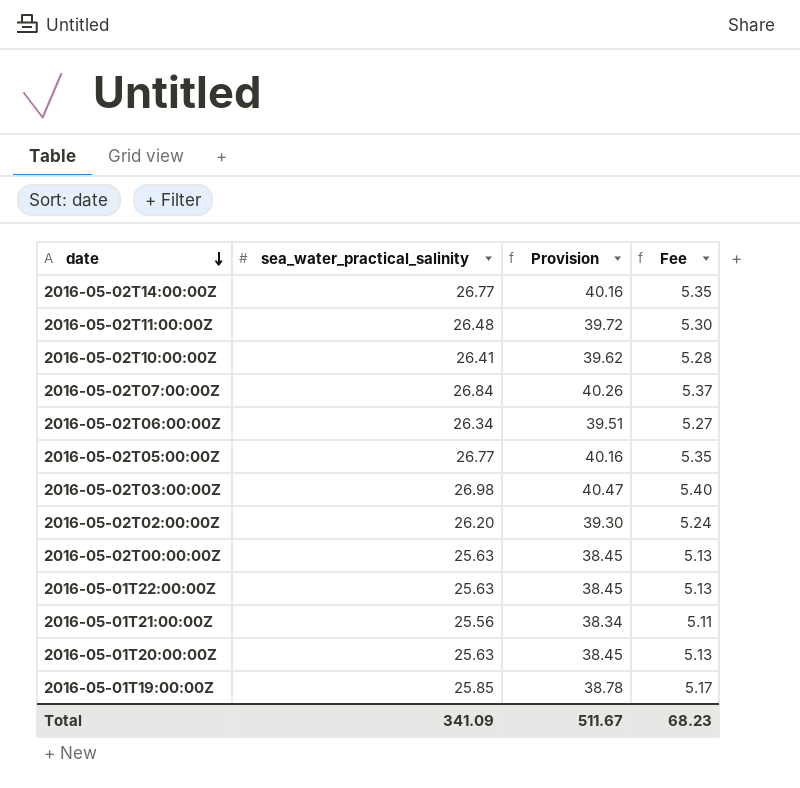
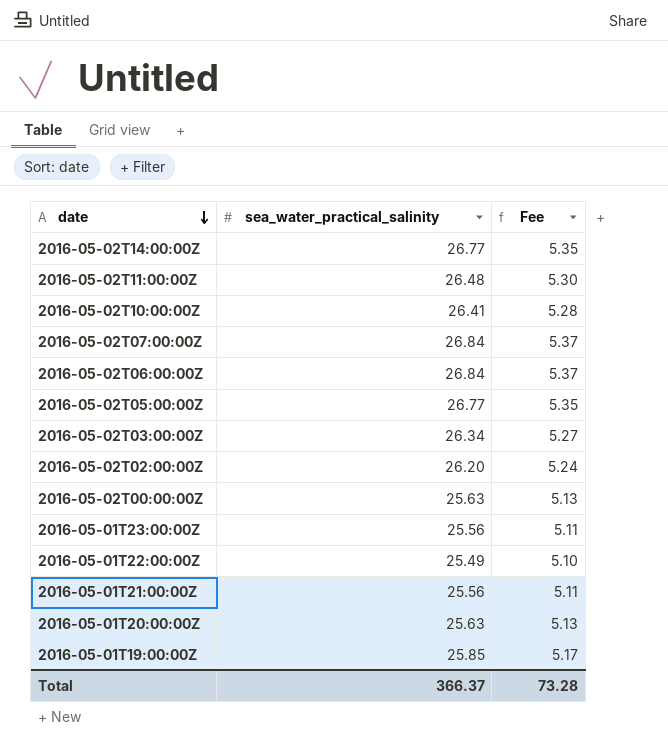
column Provision | formula: [sea_water_practical_salinity] * 1.5 -> none
2016-05-02T06:00:00Z | sea_water_practical_salinity: 26.34 -> 26.84
2016-05-02T06:00:00Z | Fee: 5.27 -> 5.37
2016-05-02T03:00:00Z | sea_water_practical_salinity: 26.98 -> 26.34
2016-05-02T03:00:00Z | Fee: 5.40 -> 5.27
row 2016-05-01T23:00:00Z: none -> 25.56 | 5.11
2016-05-01T22:00:00Z | sea_water_practical_salinity: 25.63 -> 25.49
2016-05-01T22:00:00Z | Fee: 5.13 -> 5.10
Total | sea_water_practical_salinity: 341.09 -> 366.37
Total | Fee: 68.23 -> 73.28

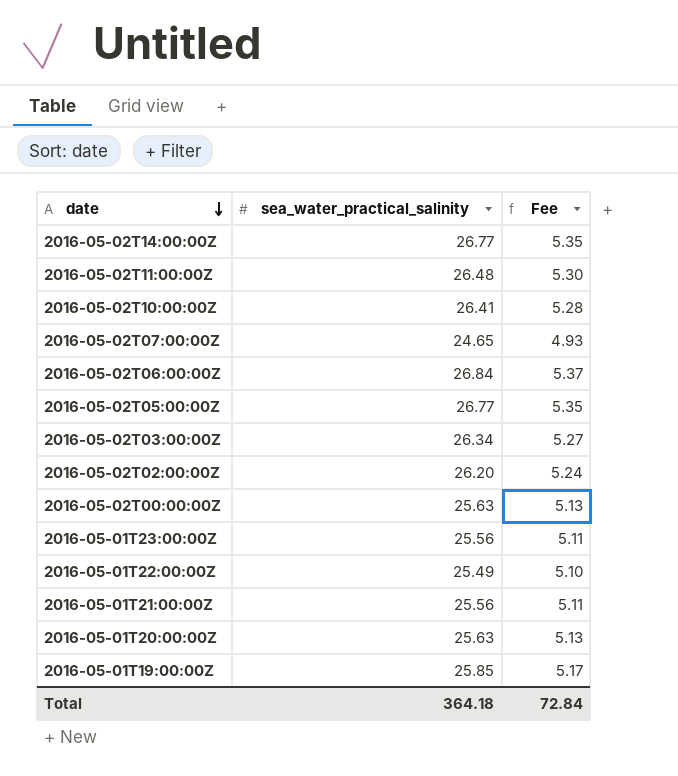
2016-05-02T07:00:00Z | sea_water_practical_salinity: 26.84 -> 24.65
2016-05-02T07:00:00Z | Fee: 5.37 -> 4.93
Total | sea_water_practical_salinity: 366.37 -> 364.18
Total | Fee: 73.28 -> 72.84

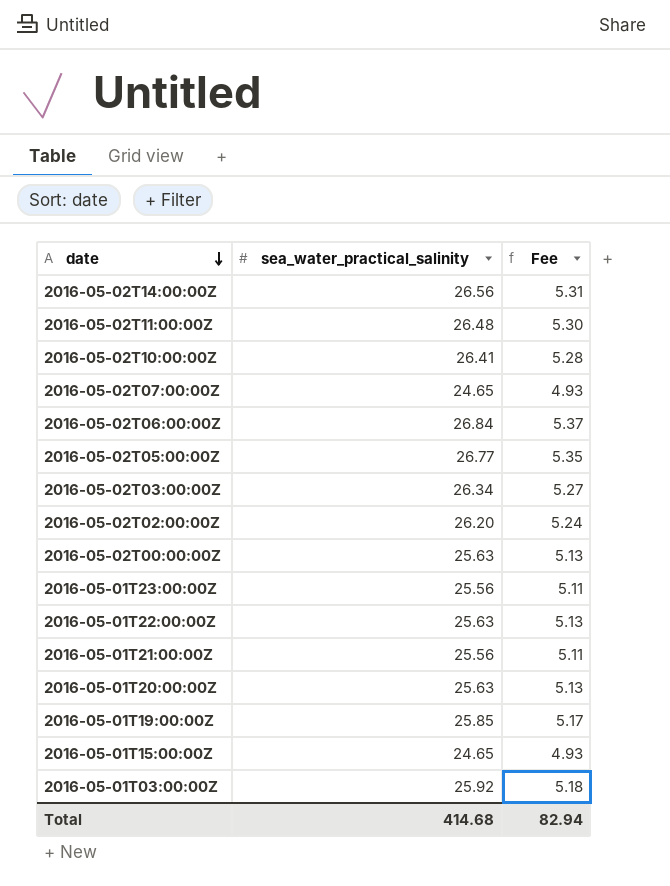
2016-05-02T14:00:00Z | sea_water_practical_salinity: 26.77 -> 26.56
2016-05-02T14:00:00Z | Fee: 5.35 -> 5.31
2016-05-01T22:00:00Z | sea_water_practical_salinity: 25.49 -> 25.63
2016-05-01T22:00:00Z | Fee: 5.10 -> 5.13
row 2016-05-01T15:00:00Z: none -> 24.65 | 4.93
row 2016-05-01T03:00:00Z: none -> 25.92 | 5.18
Total | sea_water_practical_salinity: 364.18 -> 414.68
Total | Fee: 72.84 -> 82.94

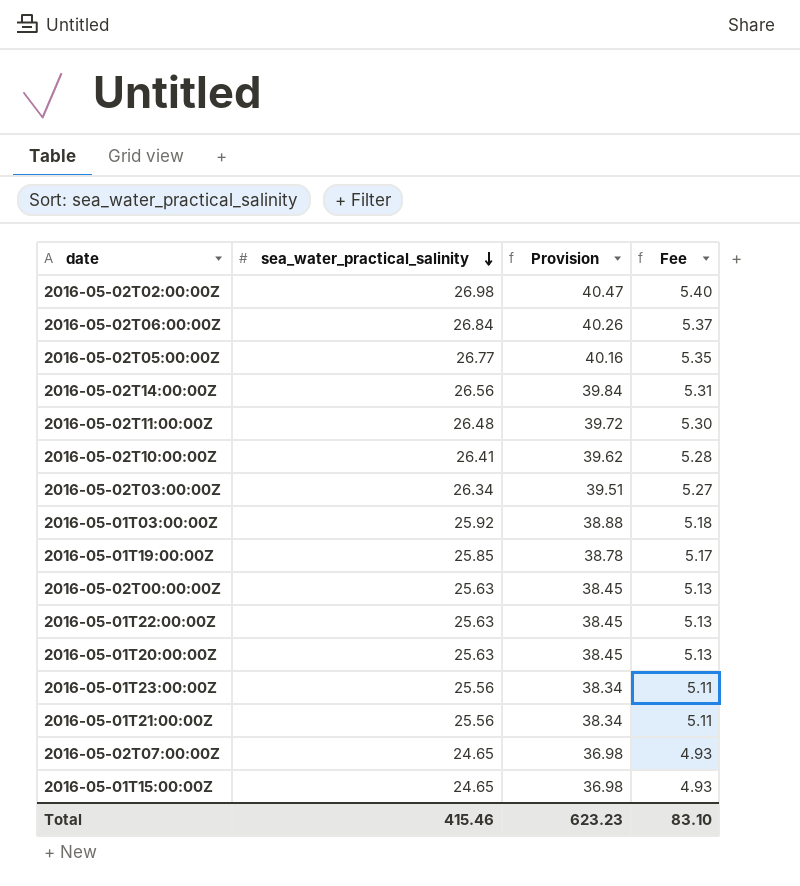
row order: date descending -> sea_water_practical_salinity descending
column Provision | formula: none -> [sea_water_practical_salinity] * 1.5
2016-05-02T02:00:00Z | sea_water_practical_salinity: 26.20 -> 26.98
2016-05-02T02:00:00Z | Fee: 5.24 -> 5.40
Total | sea_water_practical_salinity: 414.68 -> 415.46
Total | Fee: 82.94 -> 83.10

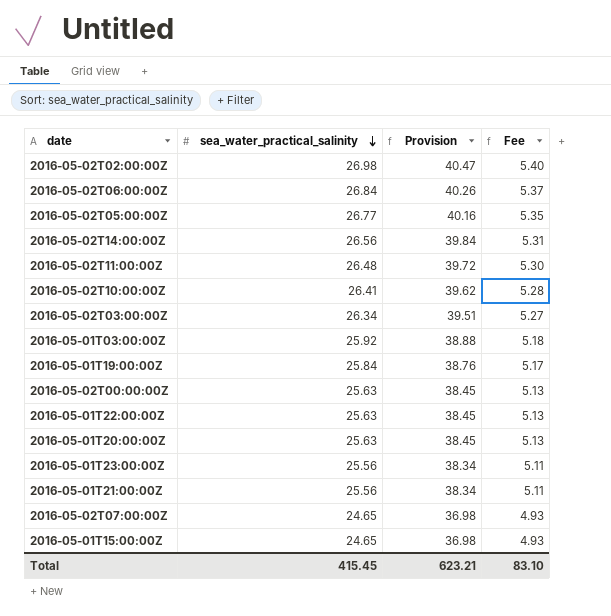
2016-05-01T19:00:00Z | sea_water_practical_salinity: 25.85 -> 25.84
2016-05-01T19:00:00Z | Provision: 38.78 -> 38.76
Total | sea_water_practical_salinity: 415.46 -> 415.45
Total | Provision: 623.23 -> 623.21

